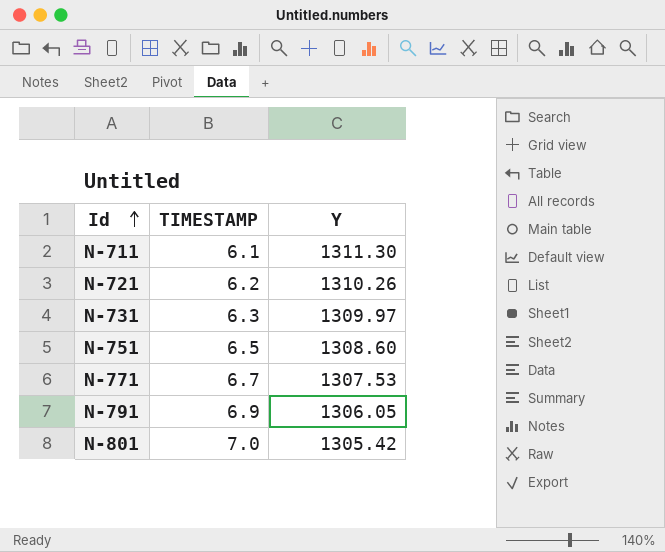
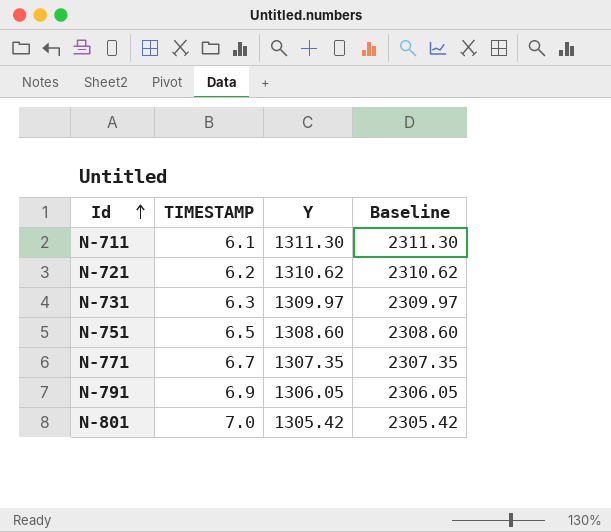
column Baseline | formula: none -> [Y] + 1000
N-721 | Y: 1310.26 -> 1310.62
N-771 | Y: 1307.53 -> 1307.35

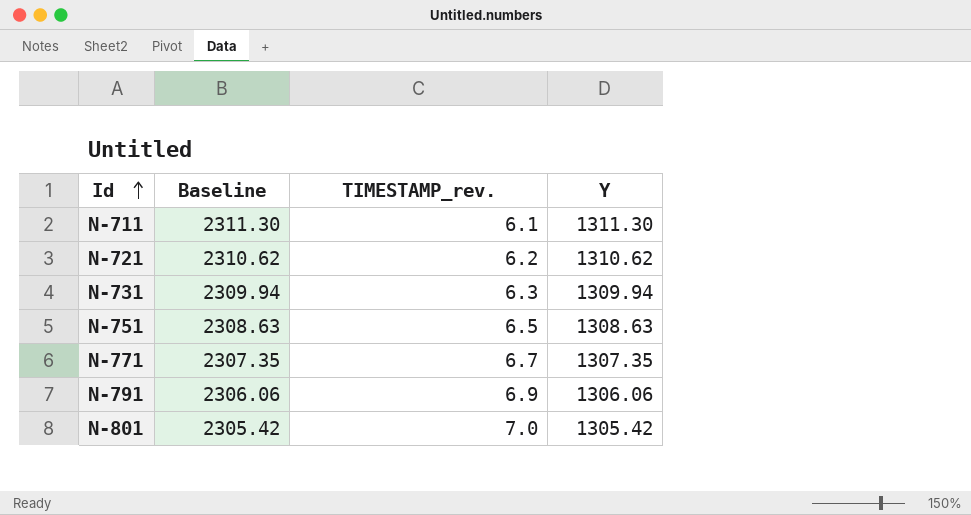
column Baseline | position: 4 -> 2
column name: TIMESTAMP -> TIMESTAMP_rev.
N-731 | Baseline: 2309.97 -> 2309.94
N-731 | Y: 1309.97 -> 1309.94
N-751 | Baseline: 2308.60 -> 2308.63
N-751 | Y: 1308.60 -> 1308.63
N-791 | Baseline: 2306.05 -> 2306.06
N-791 | Y: 1306.05 -> 1306.06

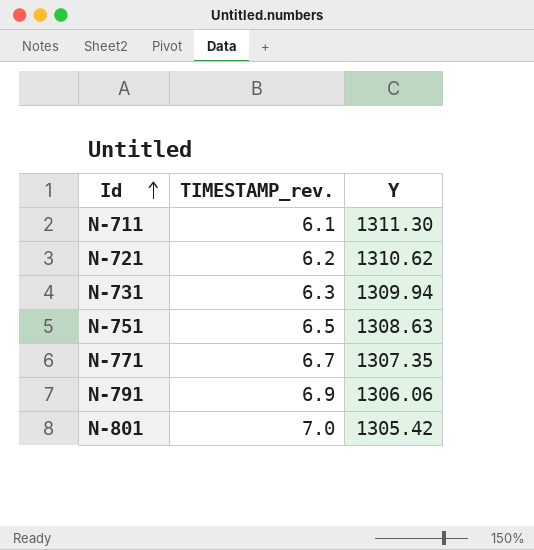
column Baseline | formula: [Y] + 1000 -> none

